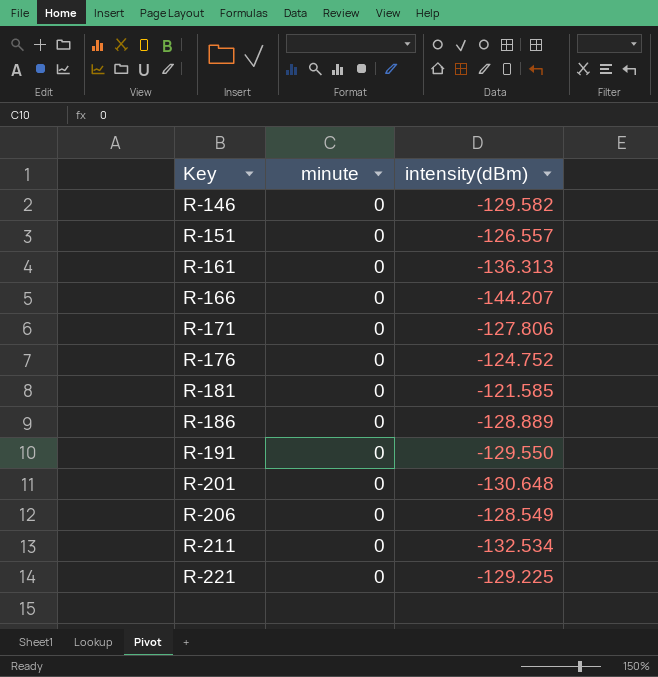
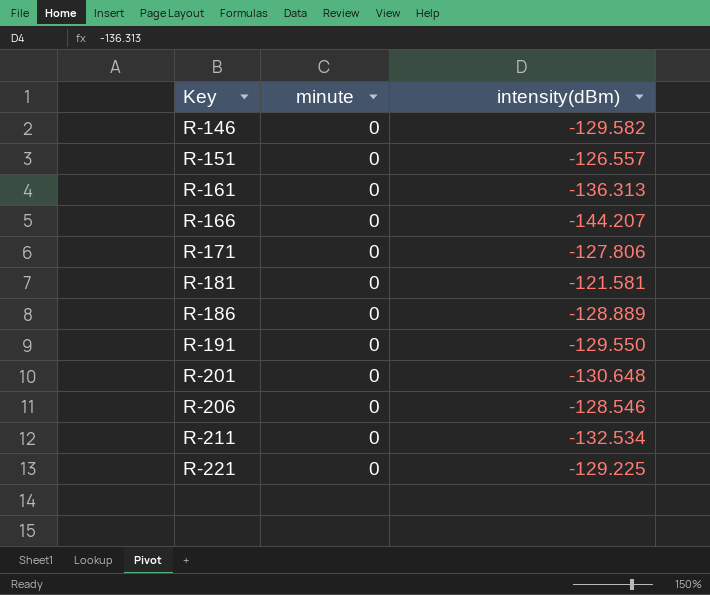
row R-176: 0 | -124.752 -> none
R-181 | intensity(dBm): -121.585 -> -121.581
R-206 | intensity(dBm): -128.549 -> -128.546

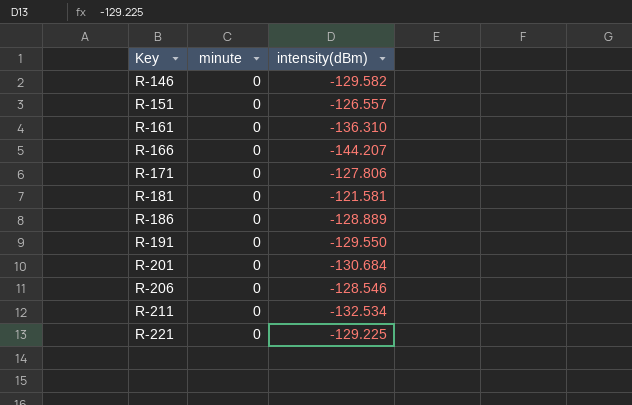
R-161 | intensity(dBm): -136.313 -> -136.310
R-201 | intensity(dBm): -130.648 -> -130.684

